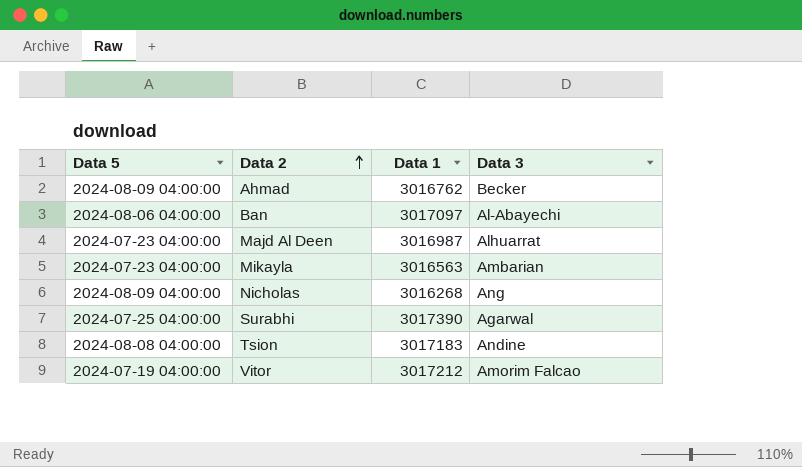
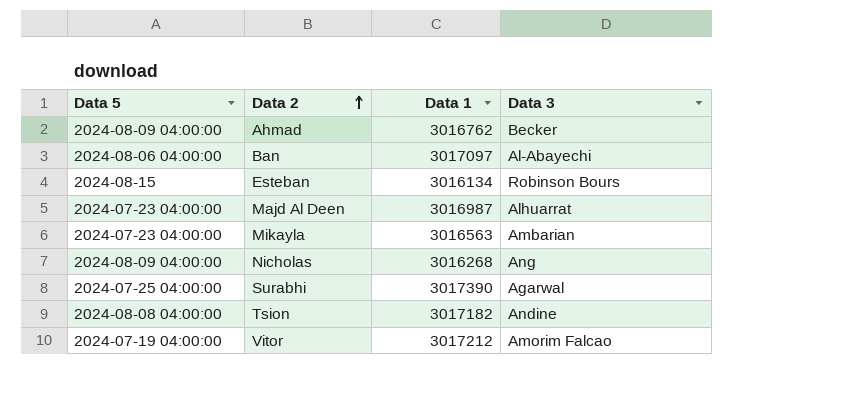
row Esteban: none -> 2024-08-15 | 3016134 | Robinson Bours
Tsion | Data 1: 3017183 -> 3017182

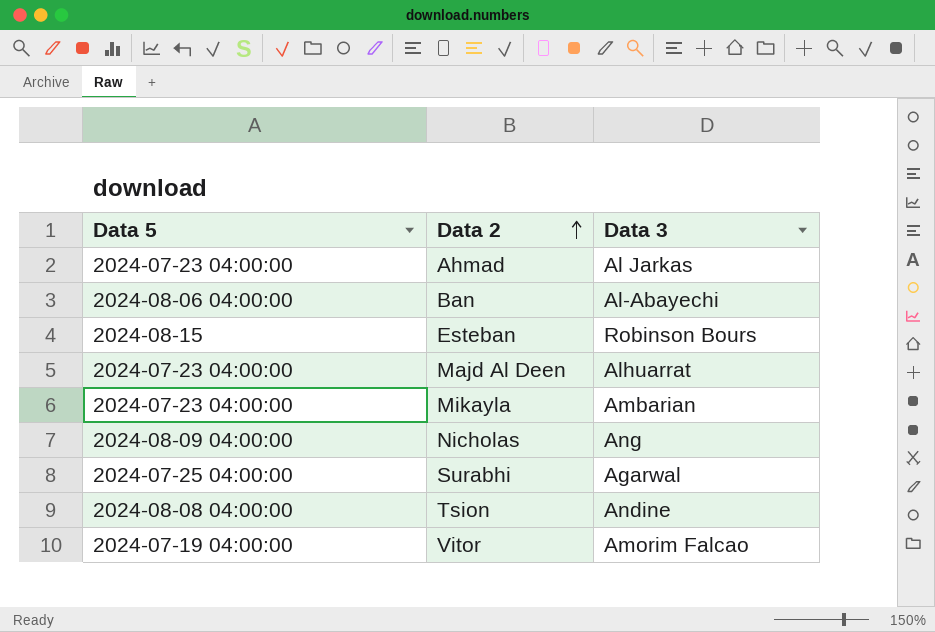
column Data 1 | position: 3 -> none
Ahmad | Data 5: 2024-08-09 04:00:00 -> 2024-07-23 04:00:00
Ahmad | Data 3: Becker -> Al Jarkas

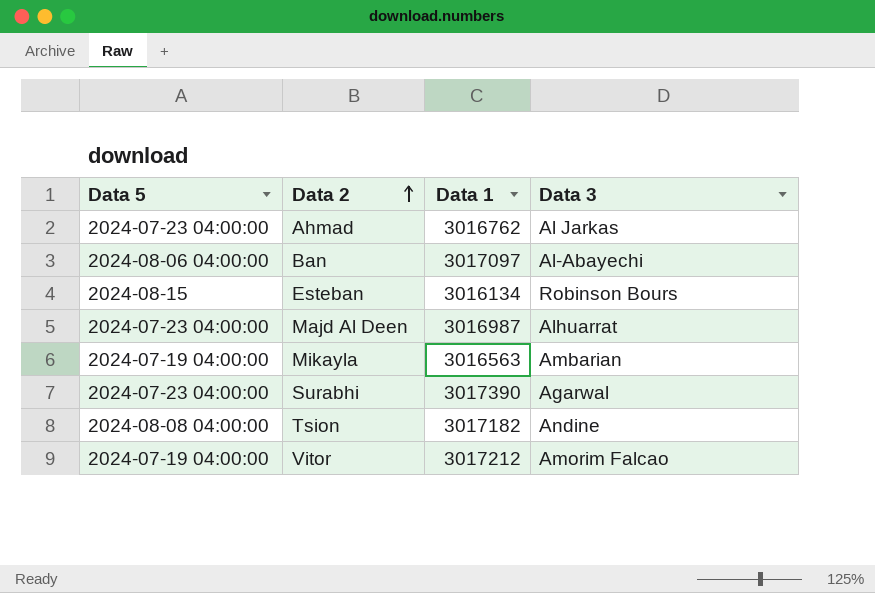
column Data 1 | position: none -> 3
row Nicholas: 2024-08-09 04:00:00 | Ang -> none
Mikayla | Data 5: 2024-07-23 04:00:00 -> 2024-07-19 04:00:00
Surabhi | Data 5: 2024-07-25 04:00:00 -> 2024-07-23 04:00:00

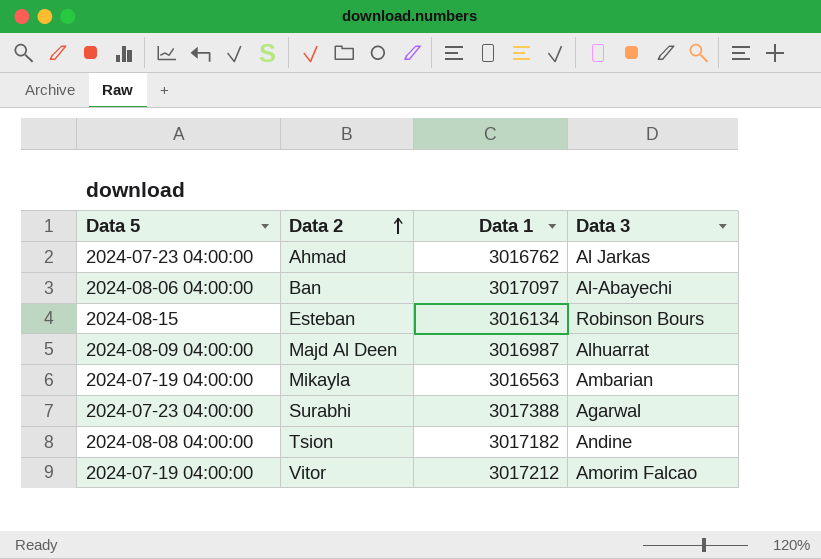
Majd Al Deen | Data 5: 2024-07-23 04:00:00 -> 2024-08-09 04:00:00
Surabhi | Data 1: 3017390 -> 3017388

